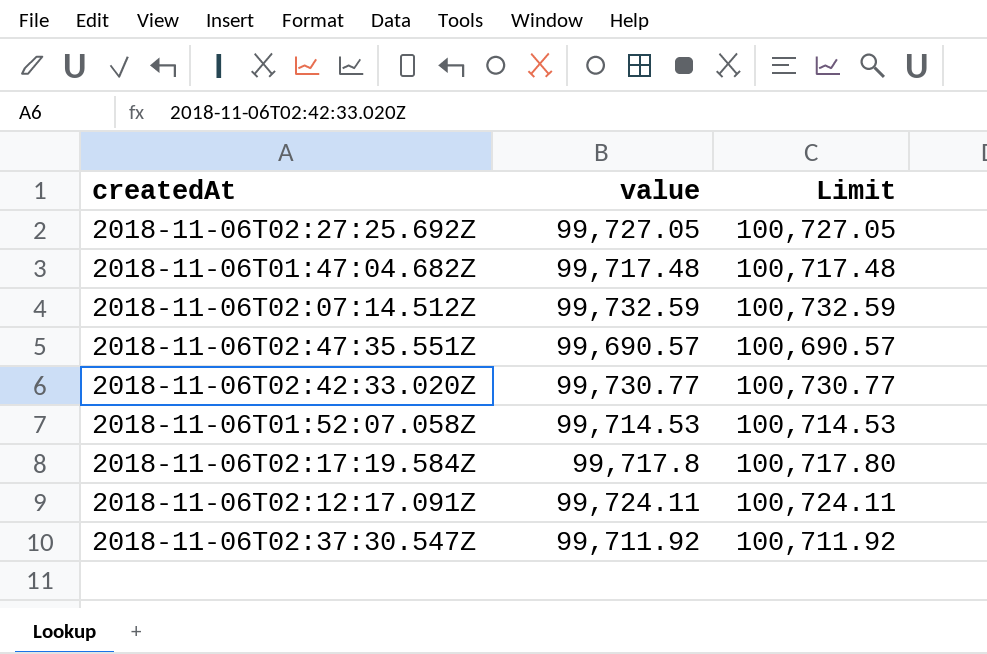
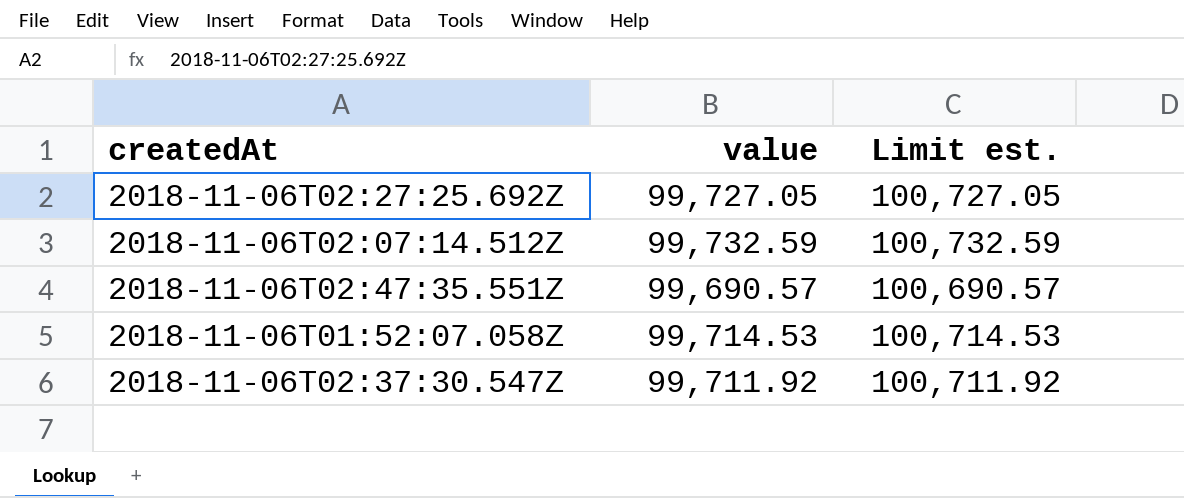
column name: Limit -> Limit est.
row 2018-11-06T01:47:04.682Z: 99,717.48 | 100,717.48 -> none
row 2018-11-06T02:42:33.020Z: 99,730.77 | 100,730.77 -> none
row 2018-11-06T02:17:19.584Z: 99,717.8 | 100,717.80 -> none
row 2018-11-06T02:12:17.091Z: 99,724.11 | 100,724.11 -> none

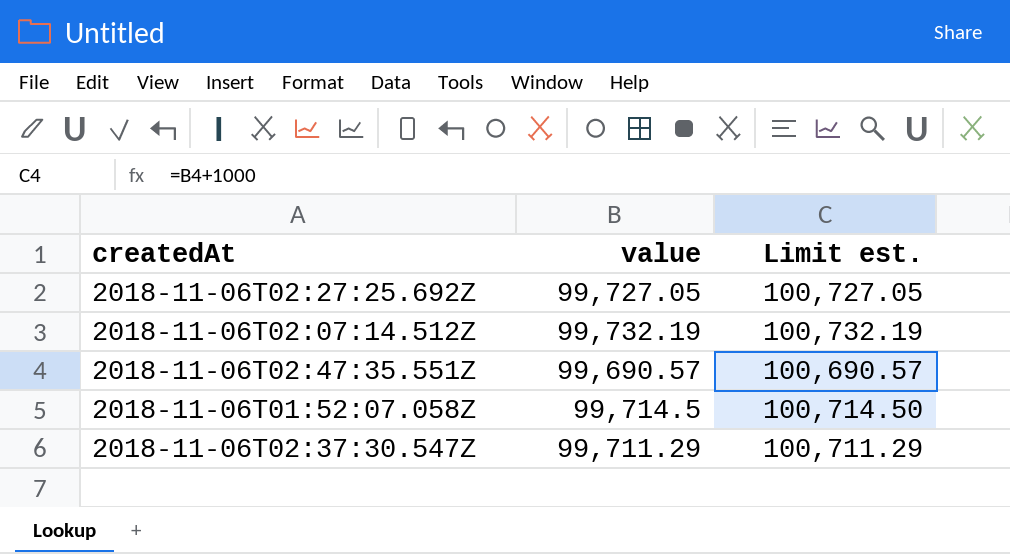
2018-11-06T02:07:14.512Z | value: 99,732.59 -> 99,732.19
2018-11-06T02:07:14.512Z | Limit est.: 100,732.59 -> 100,732.19
2018-11-06T01:52:07.058Z | value: 99,714.53 -> 99,714.5
2018-11-06T01:52:07.058Z | Limit est.: 100,714.53 -> 100,714.50
2018-11-06T02:37:30.547Z | value: 99,711.92 -> 99,711.29
2018-11-06T02:37:30.547Z | Limit est.: 100,711.92 -> 100,711.29

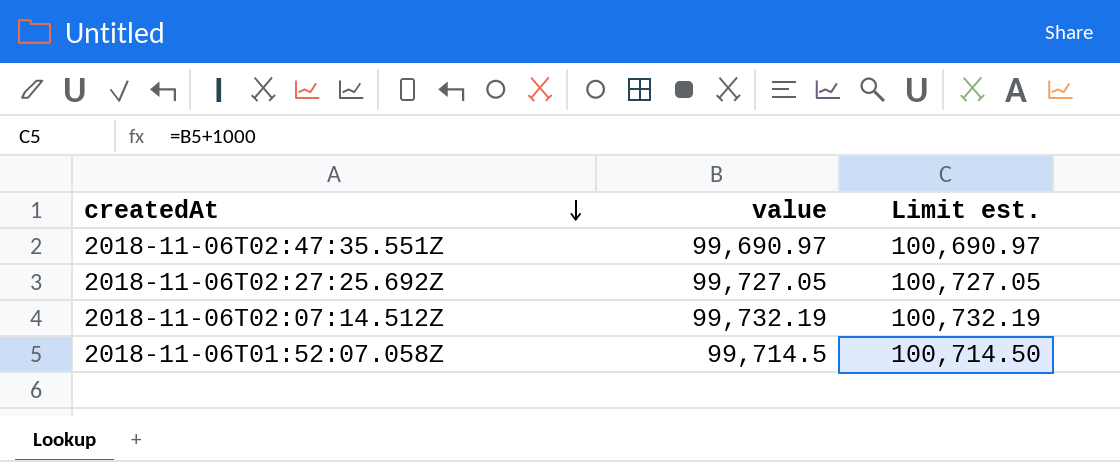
row order: none -> createdAt descending
row 2018-11-06T02:37:30.547Z: 99,711.29 | 100,711.29 -> none
2018-11-06T02:47:35.551Z | value: 99,690.57 -> 99,690.97
2018-11-06T02:47:35.551Z | Limit est.: 100,690.57 -> 100,690.97

